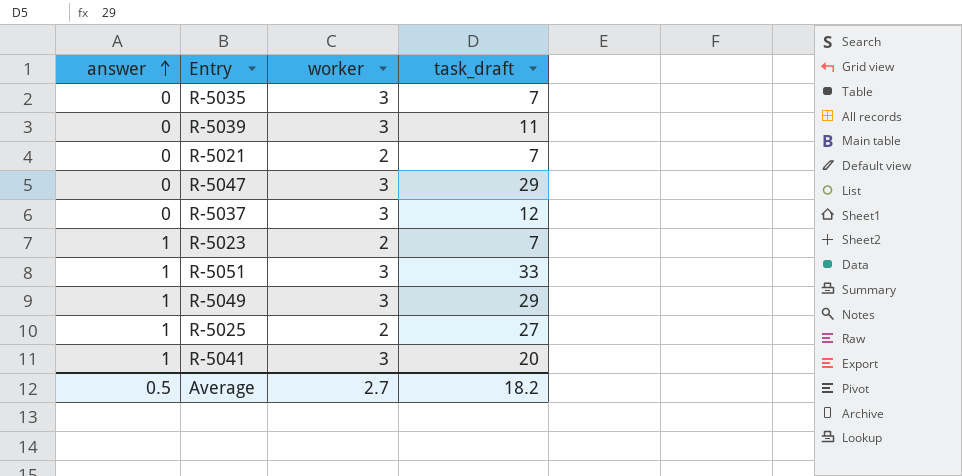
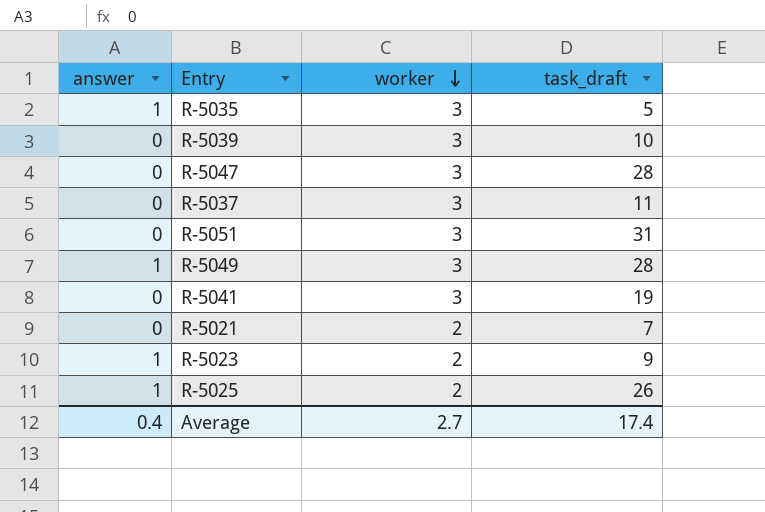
row order: answer ascending -> worker descending
R-5035 | answer: 0 -> 1
R-5035 | task_draft: 7 -> 5
R-5039 | task_draft: 11 -> 10
R-5047 | task_draft: 29 -> 28
R-5037 | task_draft: 12 -> 11
R-5051 | answer: 1 -> 0
R-5051 | task_draft: 33 -> 31
R-5049 | task_draft: 29 -> 28
R-5041 | answer: 1 -> 0
R-5041 | task_draft: 20 -> 19
R-5023 | task_draft: 7 -> 9
R-5025 | task_draft: 27 -> 26
Average | answer: 0.5 -> 0.4
Average | task_draft: 18.2 -> 17.4

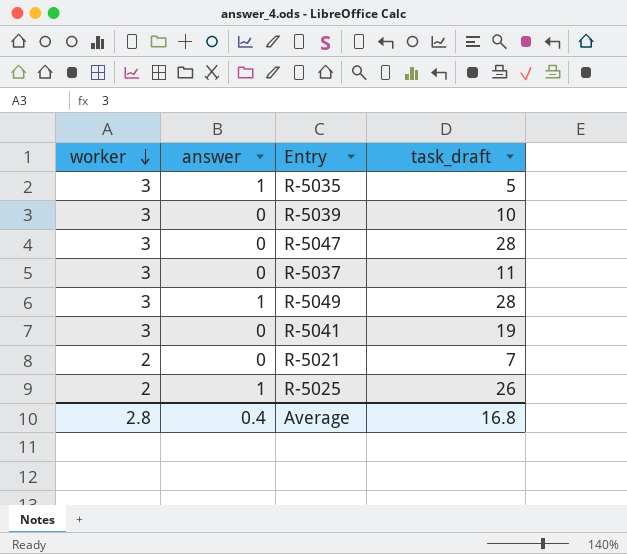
column worker | position: 3 -> 1
row R-5051: 0 | 3 | 31 -> none
row R-5023: 1 | 2 | 9 -> none
Average | worker: 2.7 -> 2.8
Average | task_draft: 17.4 -> 16.8

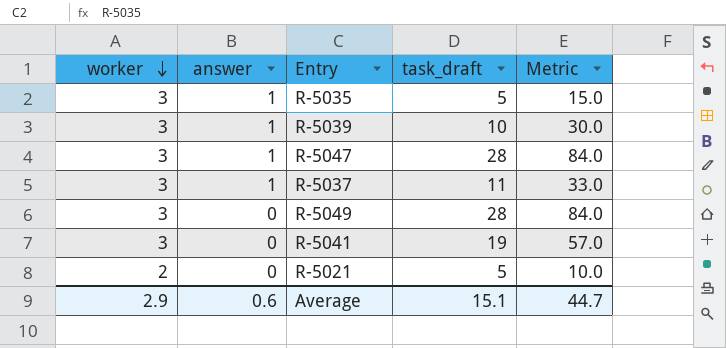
column Metric | formula: none -> [worker] * [task_draft]
row R-5025: 2 | 1 | 26 -> none
R-5039 | answer: 0 -> 1
R-5047 | answer: 0 -> 1
R-5037 | answer: 0 -> 1
R-5049 | answer: 1 -> 0
R-5021 | task_draft: 7 -> 5
Average | worker: 2.8 -> 2.9
Average | answer: 0.4 -> 0.6
Average | task_draft: 16.8 -> 15.1

